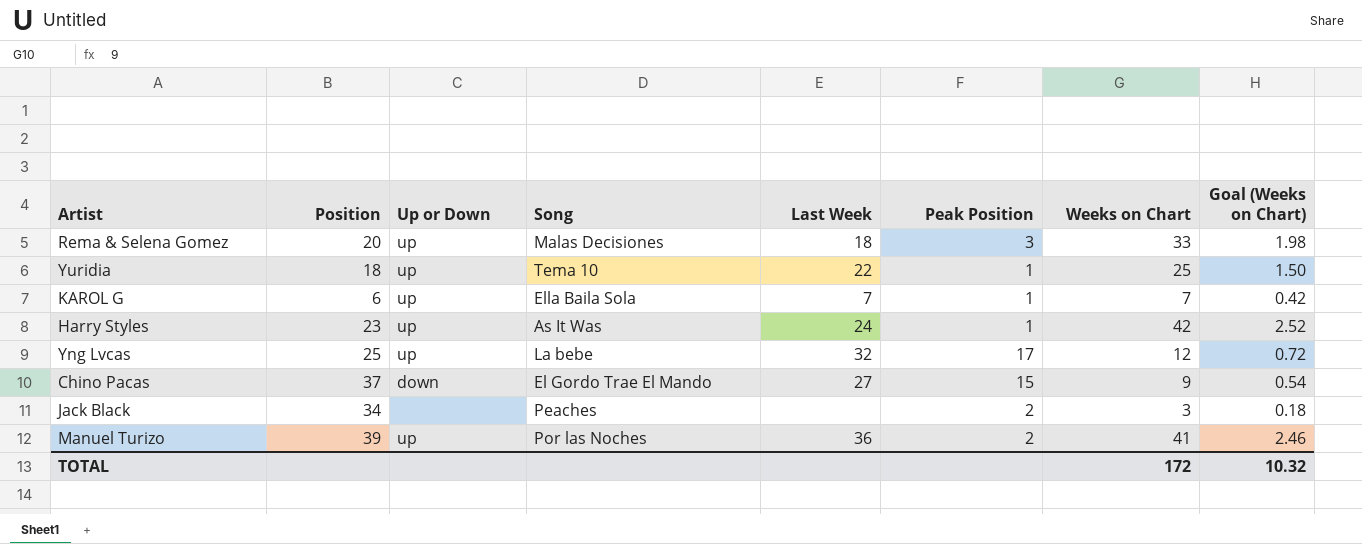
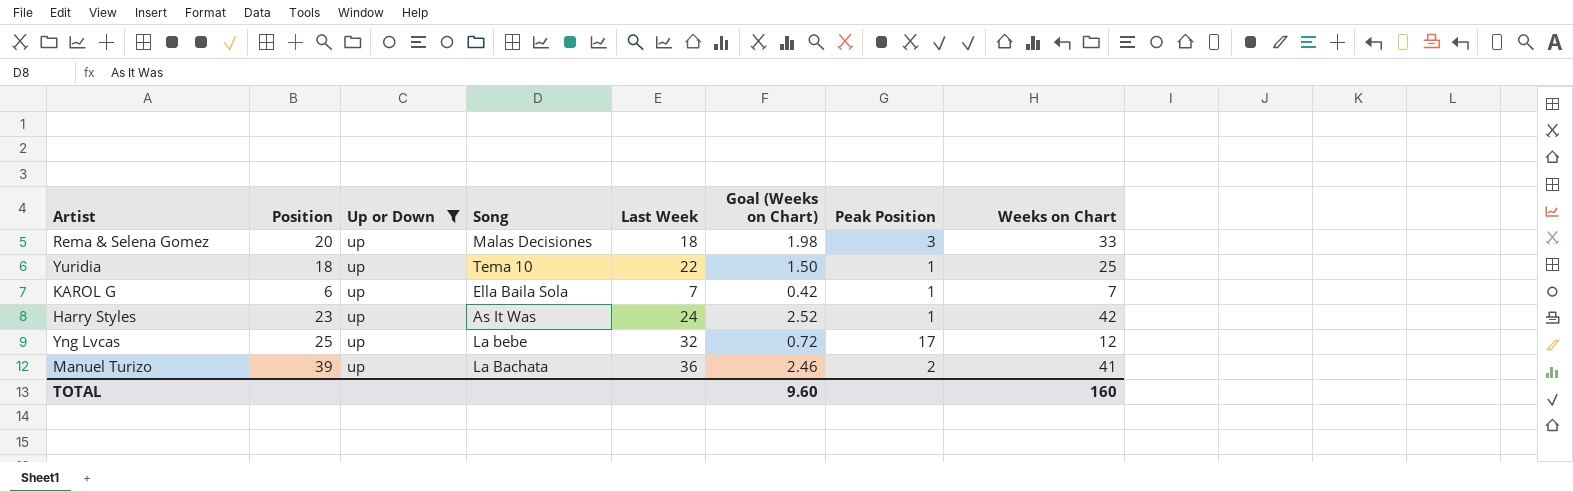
filter: none -> Up or Down = up
column Goal (Weeks on Chart) | position: 8 -> 6
Manuel Turizo | Song: Por las Noches -> La Bachata
TOTAL | Goal (Weeks on Chart): 10.32 -> 9.60
TOTAL | Weeks on Chart: 172 -> 160

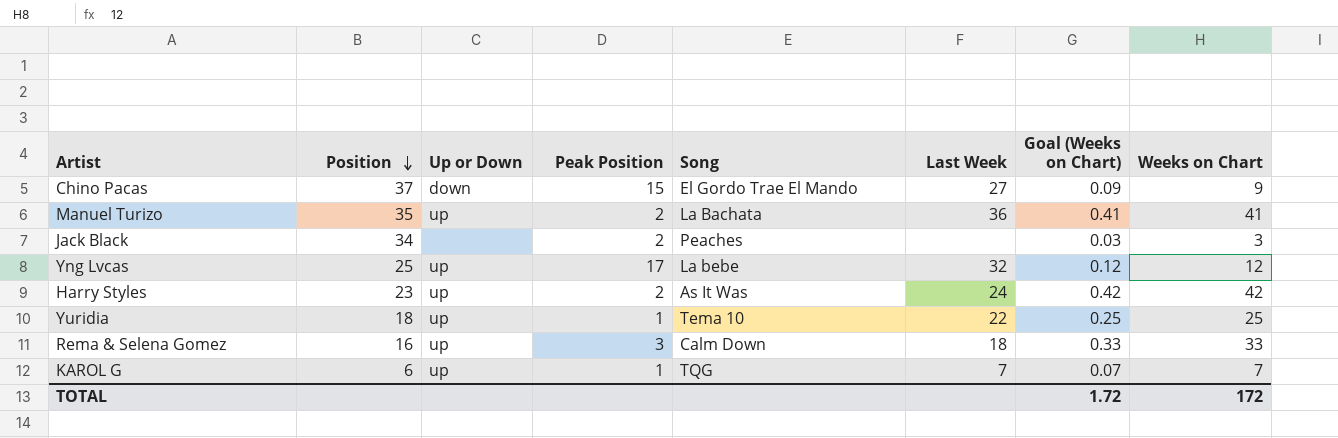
filter: Up or Down = up -> none
row order: none -> Position descending
column Peak Position | position: 7 -> 4
column Goal (Weeks on Chart) | formula: [Weeks on Chart] * 0.06 -> [Weeks on Chart] * 0.01
Manuel Turizo | Position: 39 -> 35
Harry Styles | Peak Position: 1 -> 2
Rema & Selena Gomez | Position: 20 -> 16
Rema & Selena Gomez | Song: Malas Decisiones -> Calm Down
KAROL G | Song: Ella Baila Sola -> TQG
TOTAL | Goal (Weeks on Chart): 9.60 -> 1.72
TOTAL | Weeks on Chart: 160 -> 172

